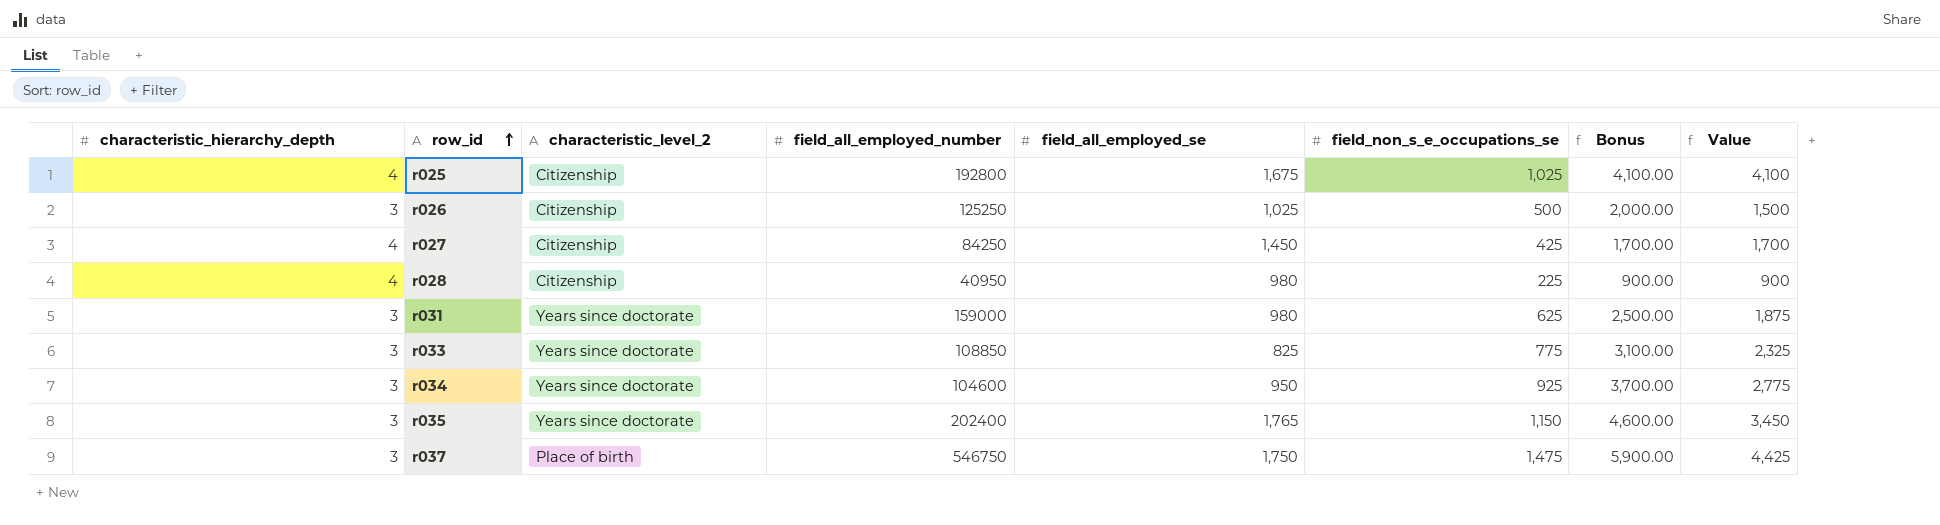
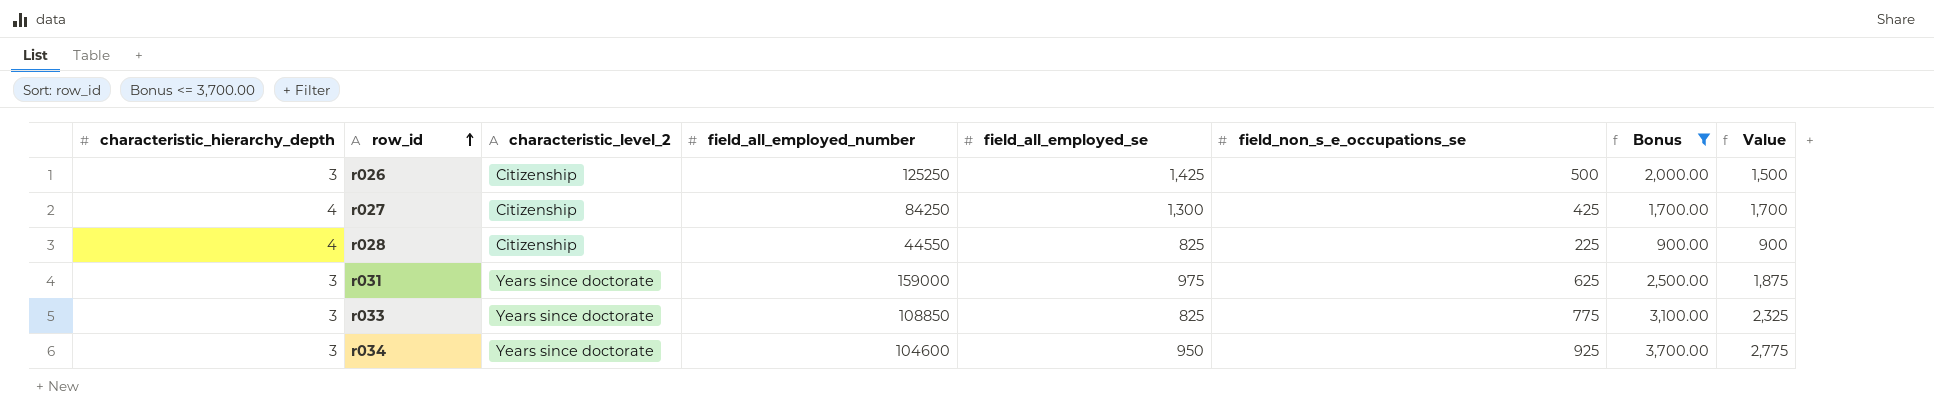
filter: none -> Bonus <= 3,700.00
r026 | field_all_employed_se: 1,025 -> 1,425
r027 | field_all_employed_se: 1,450 -> 1,300
r028 | field_all_employed_number: 40950 -> 44550
r028 | field_all_employed_se: 980 -> 825
r031 | field_all_employed_se: 980 -> 975

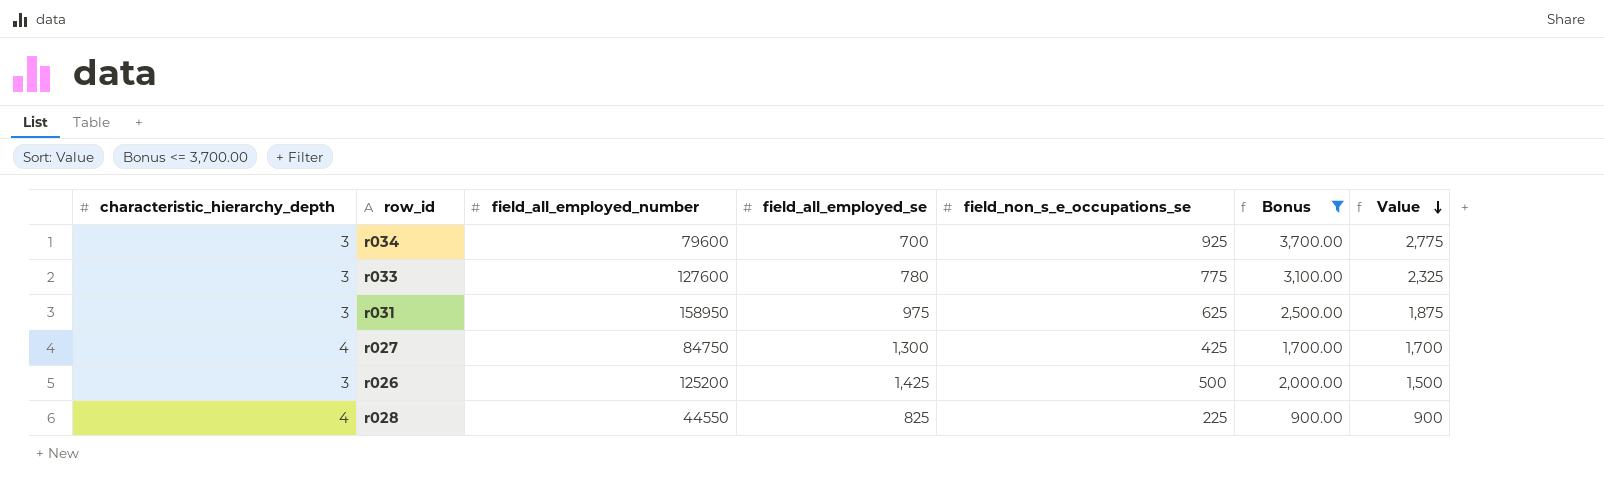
row order: row_id ascending -> Value descending
column characteristic_level_2 | position: 3 -> none
r034 | field_all_employed_number: 104600 -> 79600
r034 | field_all_employed_se: 950 -> 700
r033 | field_all_employed_number: 108850 -> 127600
r033 | field_all_employed_se: 825 -> 780
r031 | field_all_employed_number: 159000 -> 158950
r027 | field_all_employed_number: 84250 -> 84750
r026 | field_all_employed_number: 125250 -> 125200

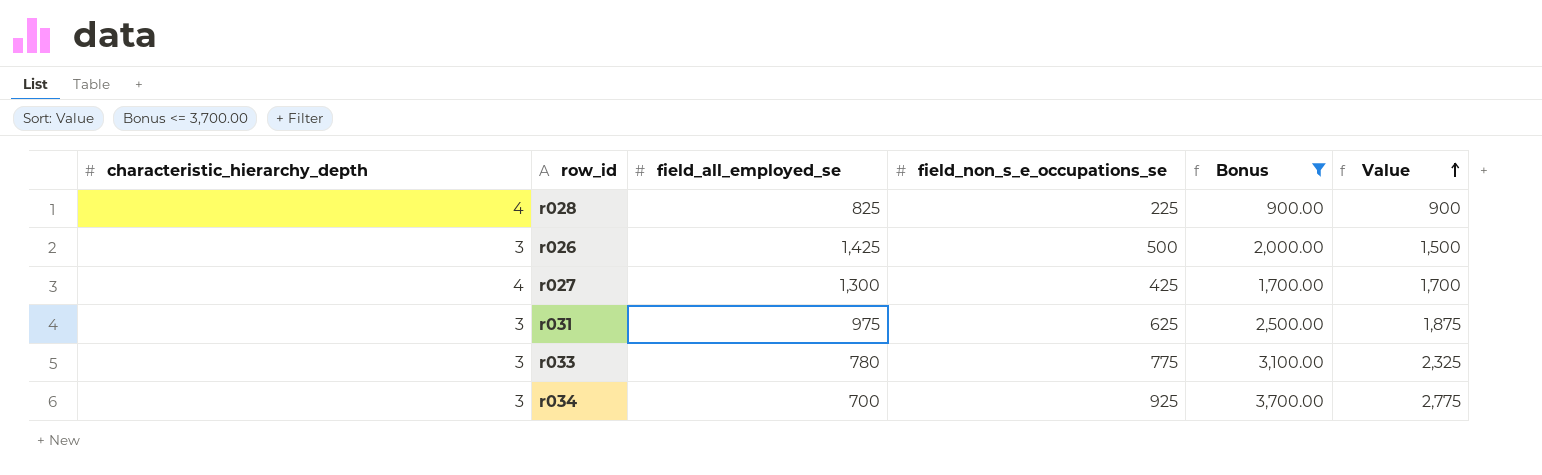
row order: Value descending -> Value ascending
column field_all_employed_number | position: 3 -> none

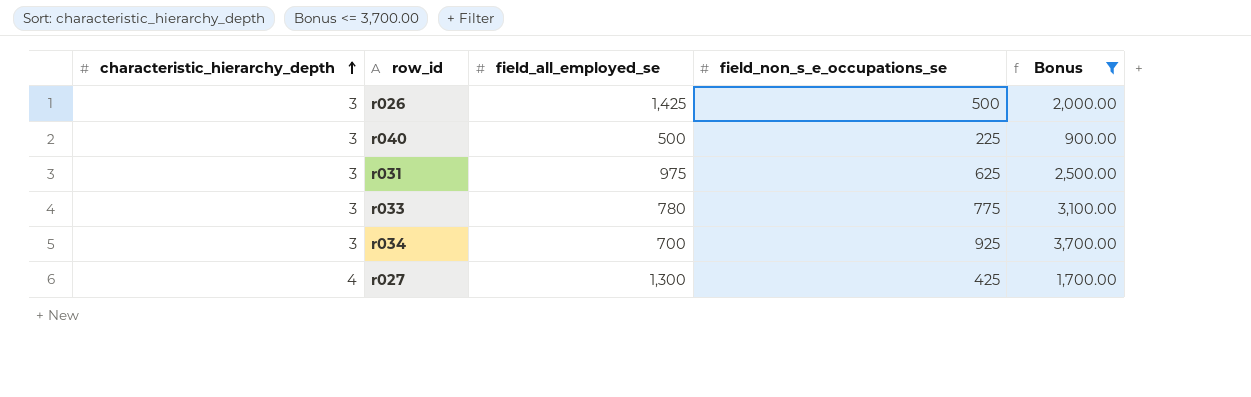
row order: Value ascending -> characteristic_hierarchy_depth ascending
column Value | formula: [characteristic_hierarchy_depth] * [field_non_s_e_occupations_se] -> none
row r028: 4 | 825 | 225 | 900.00 | 900 -> none
row r040: none -> 3 | 500 | 225 | 900.00

